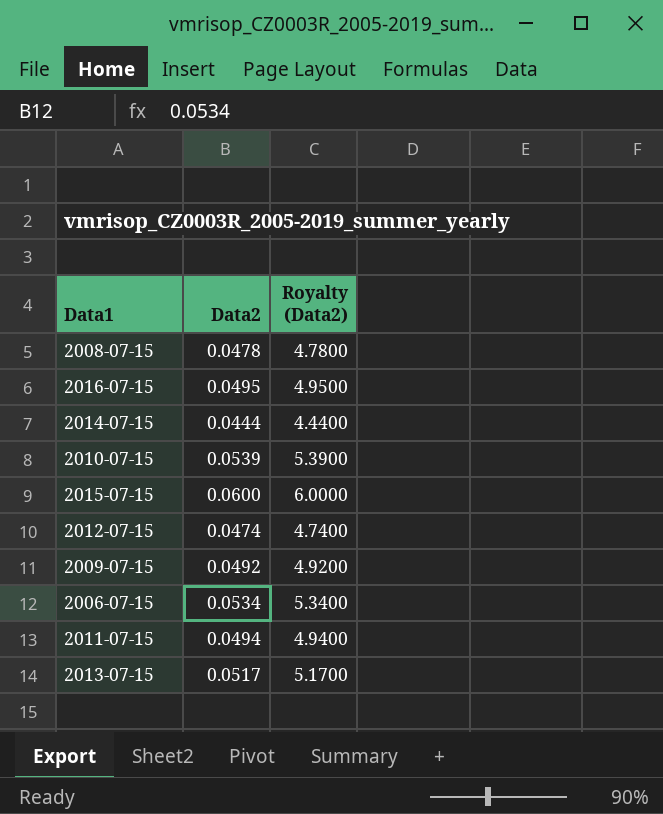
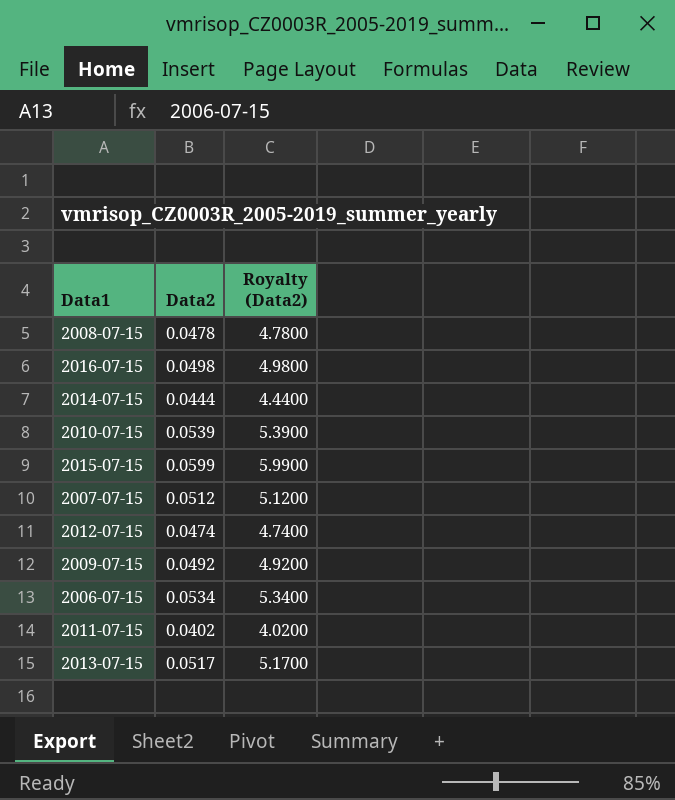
2016-07-15 | Data2: 0.0495 -> 0.0498
2016-07-15 | Royalty (Data2): 4.9500 -> 4.9800
2015-07-15 | Data2: 0.0600 -> 0.0599
2015-07-15 | Royalty (Data2): 6.0000 -> 5.9900
row 2007-07-15: none -> 0.0512 | 5.1200
2011-07-15 | Data2: 0.0494 -> 0.0402
2011-07-15 | Royalty (Data2): 4.9400 -> 4.0200

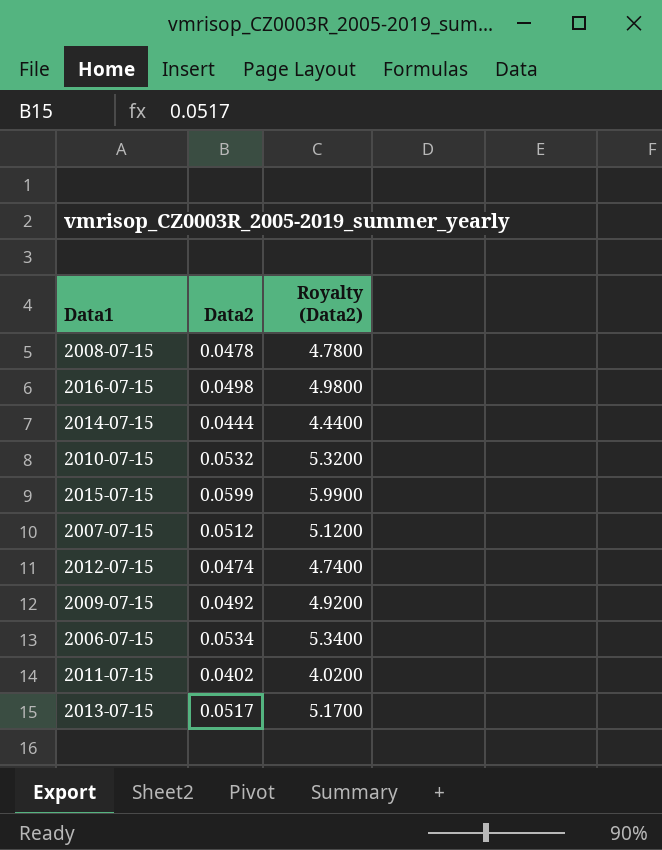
2010-07-15 | Data2: 0.0539 -> 0.0532
2010-07-15 | Royalty (Data2): 5.3900 -> 5.3200

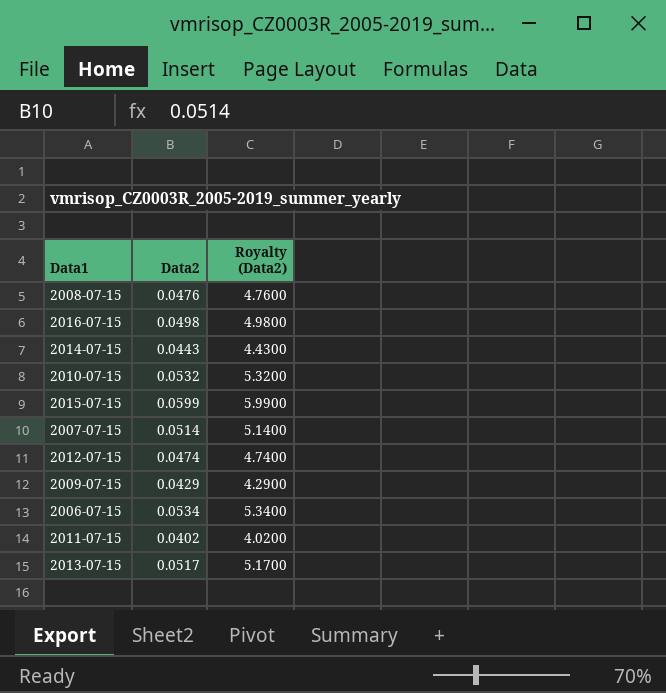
2008-07-15 | Data2: 0.0478 -> 0.0476
2008-07-15 | Royalty (Data2): 4.7800 -> 4.7600
2014-07-15 | Data2: 0.0444 -> 0.0443
2014-07-15 | Royalty (Data2): 4.4400 -> 4.4300
2007-07-15 | Data2: 0.0512 -> 0.0514
2007-07-15 | Royalty (Data2): 5.1200 -> 5.1400
2009-07-15 | Data2: 0.0492 -> 0.0429
2009-07-15 | Royalty (Data2): 4.9200 -> 4.2900

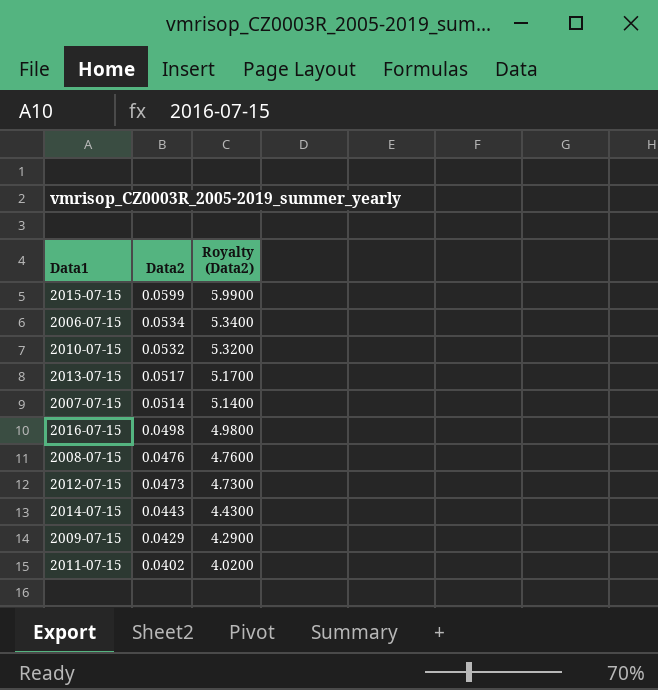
row order: none -> Data2 descending
2012-07-15 | Data2: 0.0474 -> 0.0473
2012-07-15 | Royalty (Data2): 4.7400 -> 4.7300

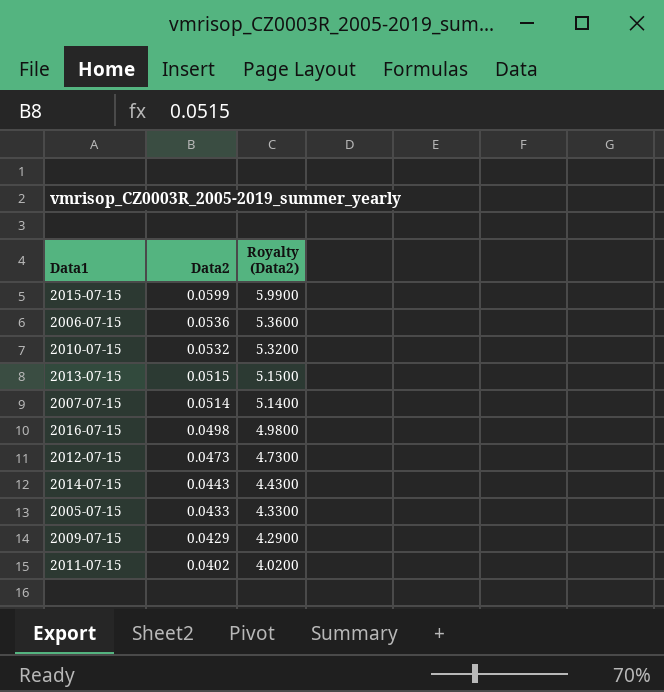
row 2008-07-15: 0.0476 | 4.7600 -> none
2006-07-15 | Data2: 0.0534 -> 0.0536
2006-07-15 | Royalty (Data2): 5.3400 -> 5.3600
2013-07-15 | Data2: 0.0517 -> 0.0515
2013-07-15 | Royalty (Data2): 5.1700 -> 5.1500
row 2005-07-15: none -> 0.0433 | 4.3300

